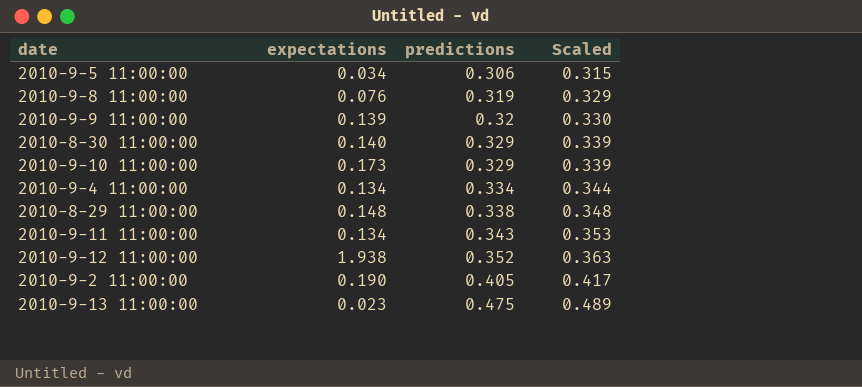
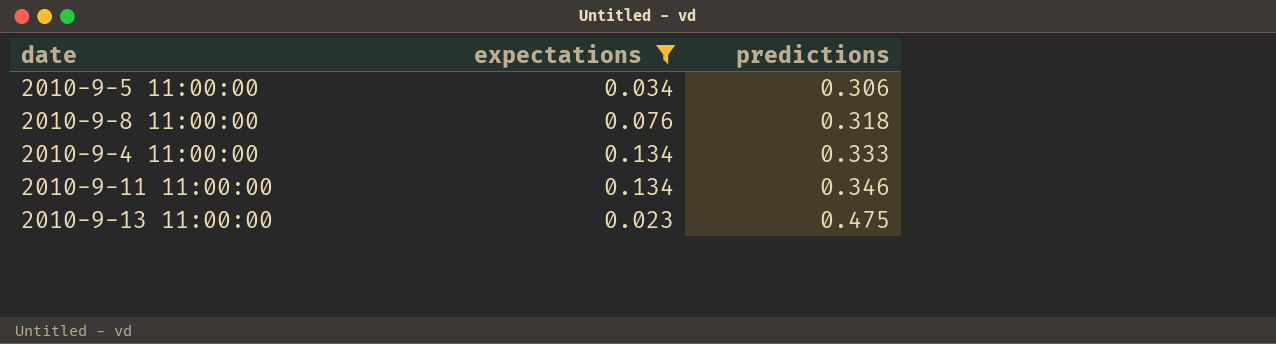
filter: none -> expectations <= 0.134
column Scaled | formula: [predictions] * 1.03 -> none
2010-9-8 11:00:00 | predictions: 0.319 -> 0.318
2010-9-4 11:00:00 | predictions: 0.334 -> 0.333
2010-9-11 11:00:00 | predictions: 0.343 -> 0.346

